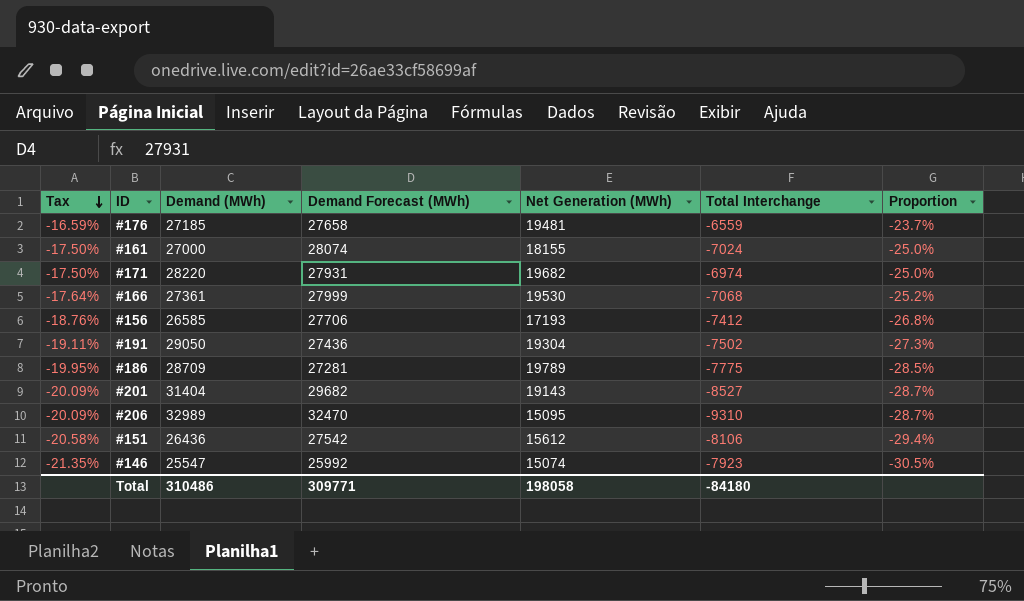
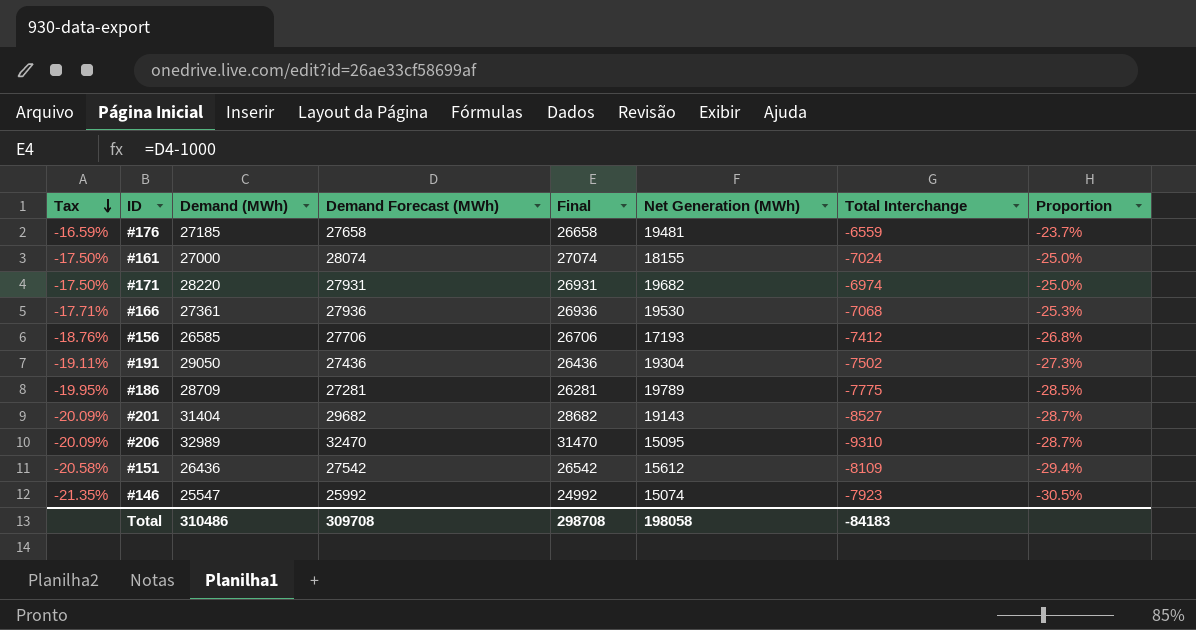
column Final | formula: none -> [Demand Forecast (MWh)] - 1000
#166 | Tax: -17.64% -> -17.71%
#166 | Demand Forecast (MWh): 27999 -> 27936
#166 | Proportion: -25.2% -> -25.3%
#151 | Total Interchange: -8106 -> -8109
Total | Demand Forecast (MWh): 309771 -> 309708
Total | Total Interchange: -84180 -> -84183

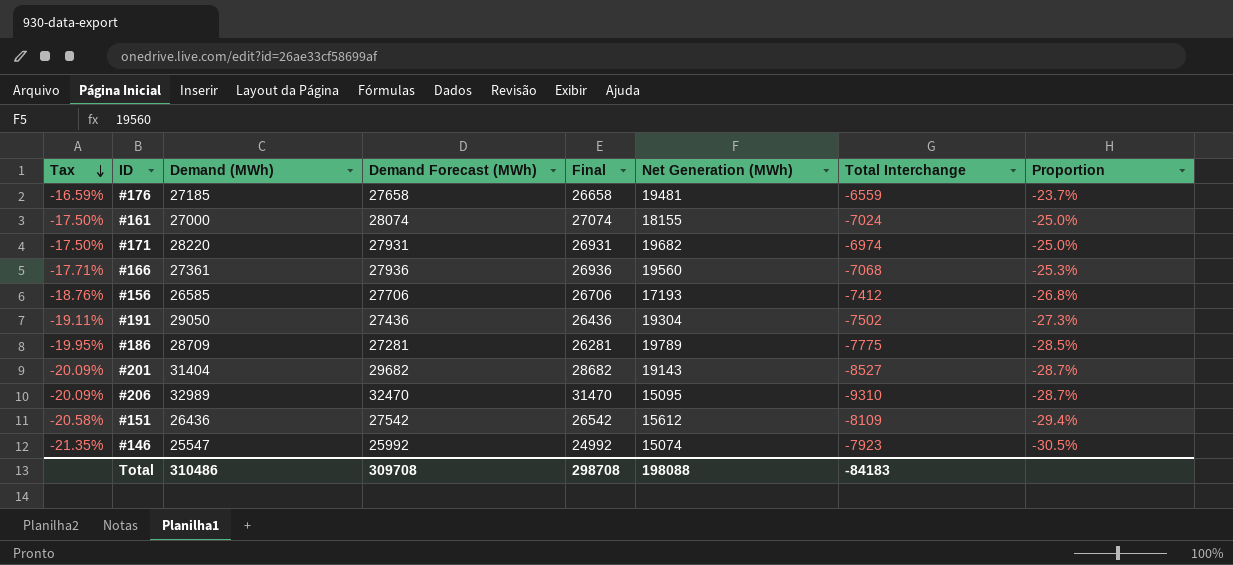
#166 | Net Generation (MWh): 19530 -> 19560
Total | Net Generation (MWh): 198058 -> 198088

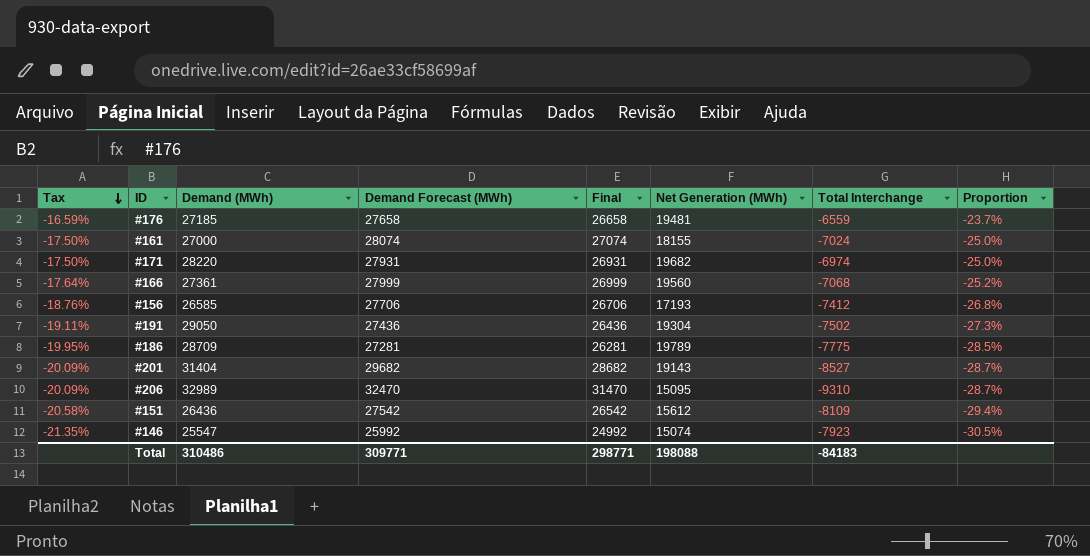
#166 | Tax: -17.71% -> -17.64%
#166 | Demand Forecast (MWh): 27936 -> 27999
#166 | Final: 26936 -> 26999
#166 | Proportion: -25.3% -> -25.2%
Total | Demand Forecast (MWh): 309708 -> 309771
Total | Final: 298708 -> 298771

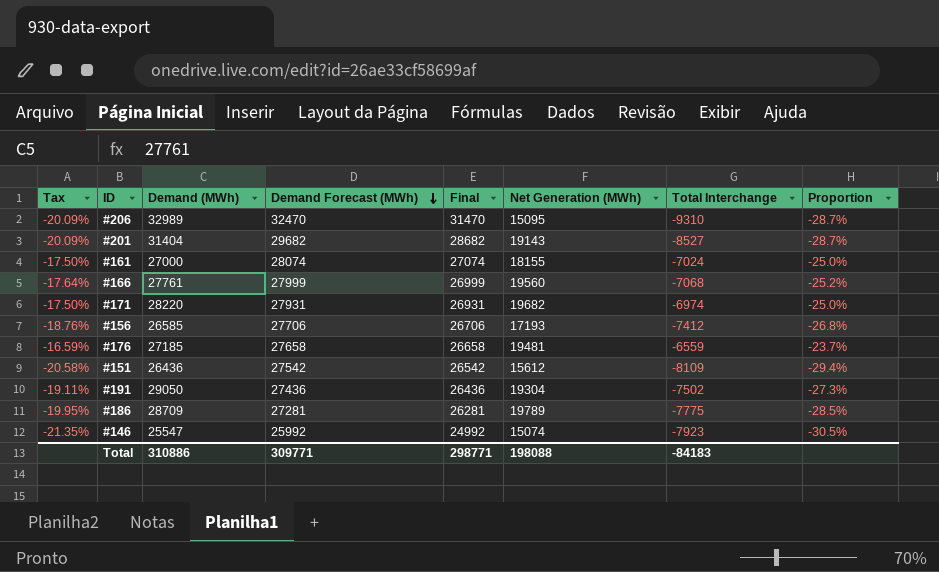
row order: Tax descending -> Demand Forecast (MWh) descending
#166 | Demand (MWh): 27361 -> 27761
Total | Demand (MWh): 310486 -> 310886

